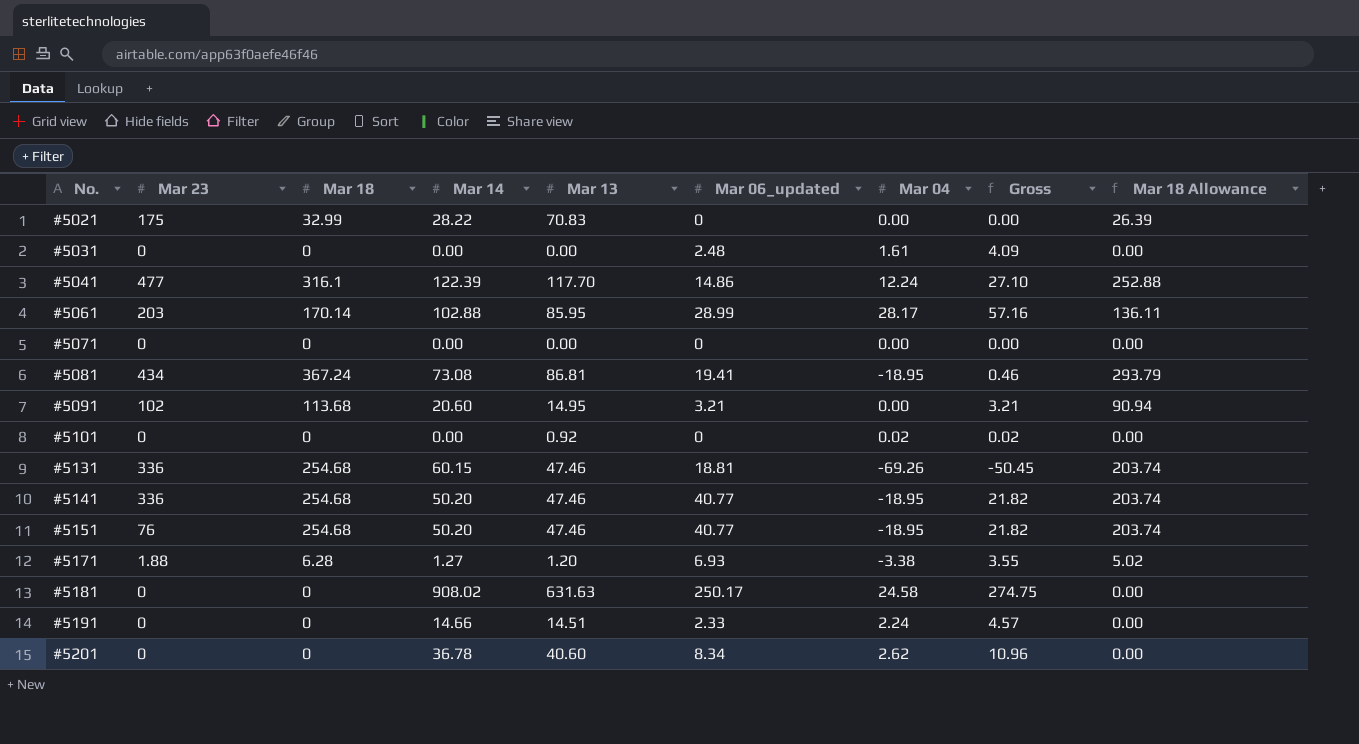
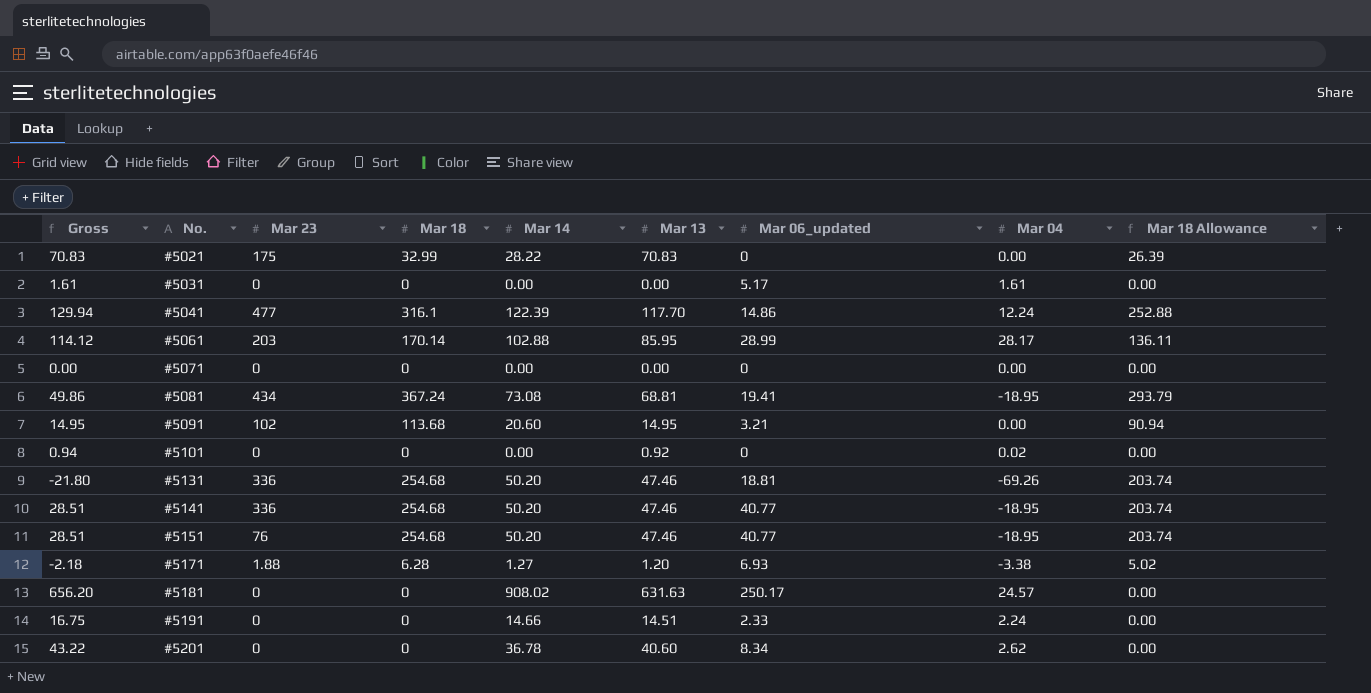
column Gross | formula: [Mar 06_updated] + [Mar 04] -> [Mar 13] + [Mar 04]
column Gross | position: 8 -> 1
#5031 | Mar 06_updated: 2.48 -> 5.17
#5081 | Mar 13: 86.81 -> 68.81
#5131 | Mar 14: 60.15 -> 50.20
#5181 | Mar 04: 24.58 -> 24.57

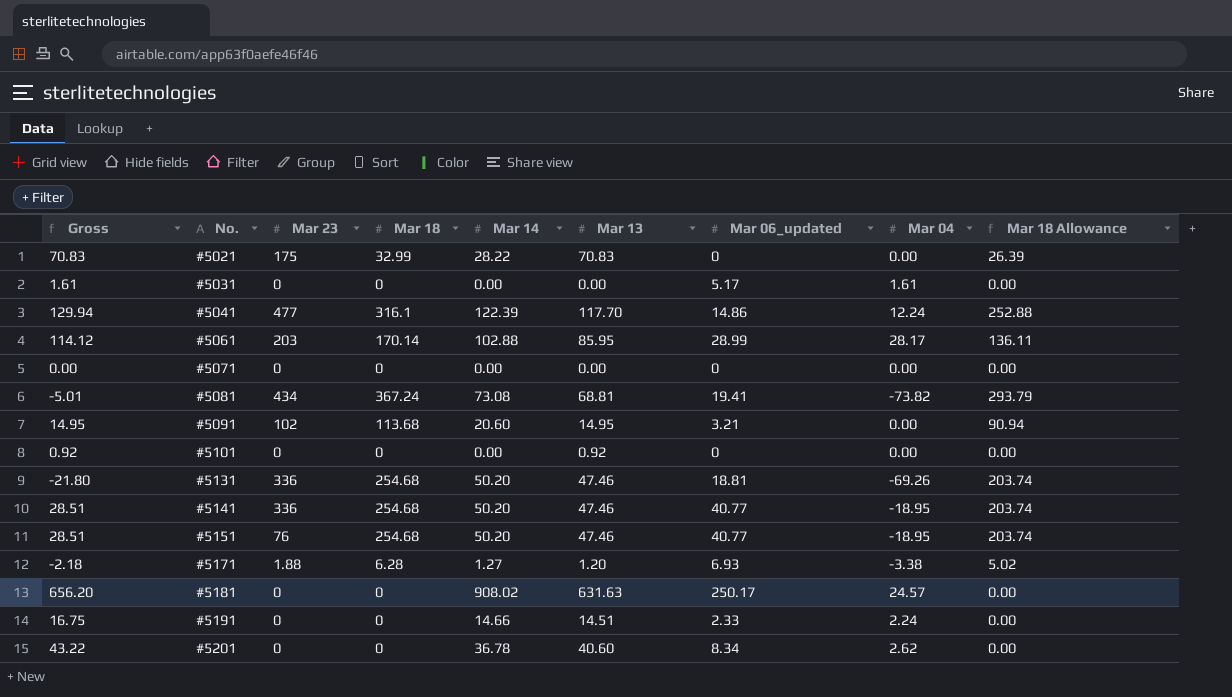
#5081 | Gross: 49.86 -> -5.01
#5081 | Mar 04: -18.95 -> -73.82
#5101 | Gross: 0.94 -> 0.92
#5101 | Mar 04: 0.02 -> 0.00

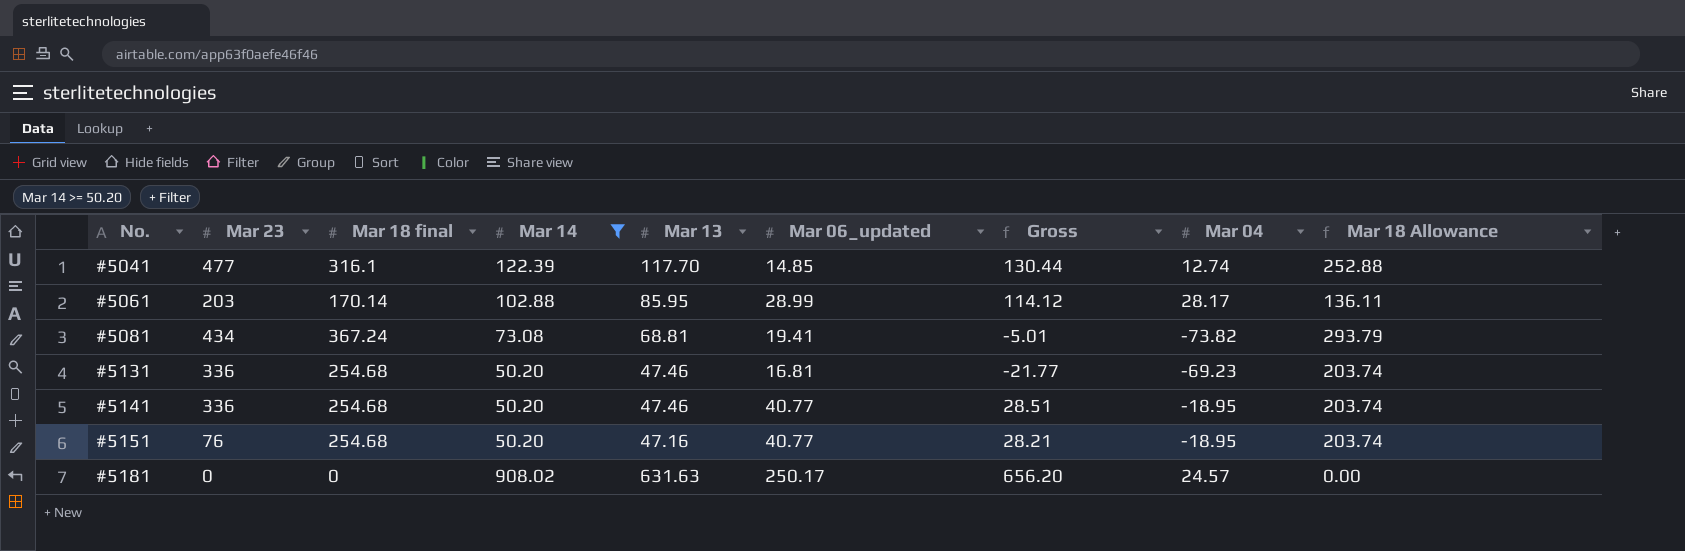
filter: none -> Mar 14 >= 50.20
column name: Mar 18 -> Mar 18 final
column Gross | position: 1 -> 7
#5041 | Mar 06_updated: 14.86 -> 14.85
#5041 | Gross: 129.94 -> 130.44
#5041 | Mar 04: 12.24 -> 12.74
#5131 | Mar 06_updated: 18.81 -> 16.81
#5131 | Gross: -21.80 -> -21.77
#5131 | Mar 04: -69.26 -> -69.23
#5151 | Mar 13: 47.46 -> 47.16
#5151 | Gross: 28.51 -> 28.21

